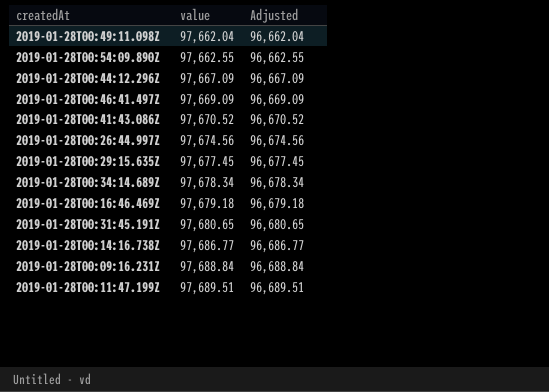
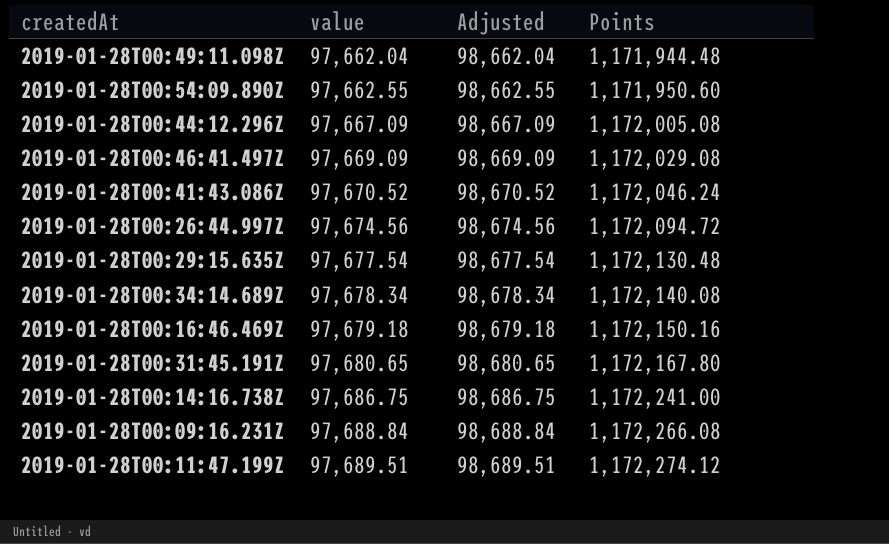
column Adjusted | formula: [value] - 1000 -> [value] + 1000
column Points | formula: none -> [value] * 12
2019-01-28T00:29:15.635Z | value: 97,677.45 -> 97,677.54
2019-01-28T00:14:16.738Z | value: 97,686.77 -> 97,686.75

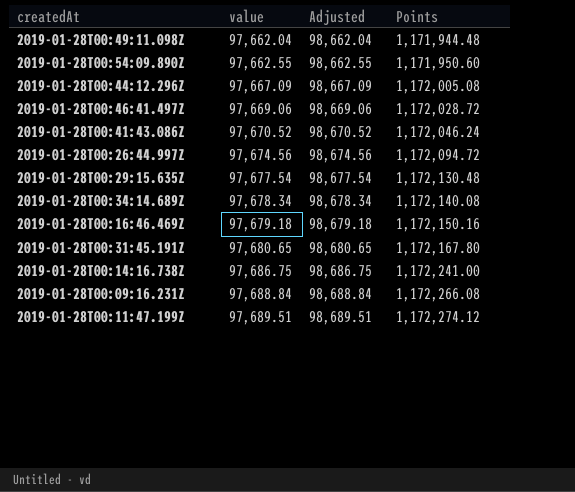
2019-01-28T00:46:41.497Z | value: 97,669.09 -> 97,669.06
2019-01-28T00:46:41.497Z | Adjusted: 98,669.09 -> 98,669.06
2019-01-28T00:46:41.497Z | Points: 1,172,029.08 -> 1,172,028.72

